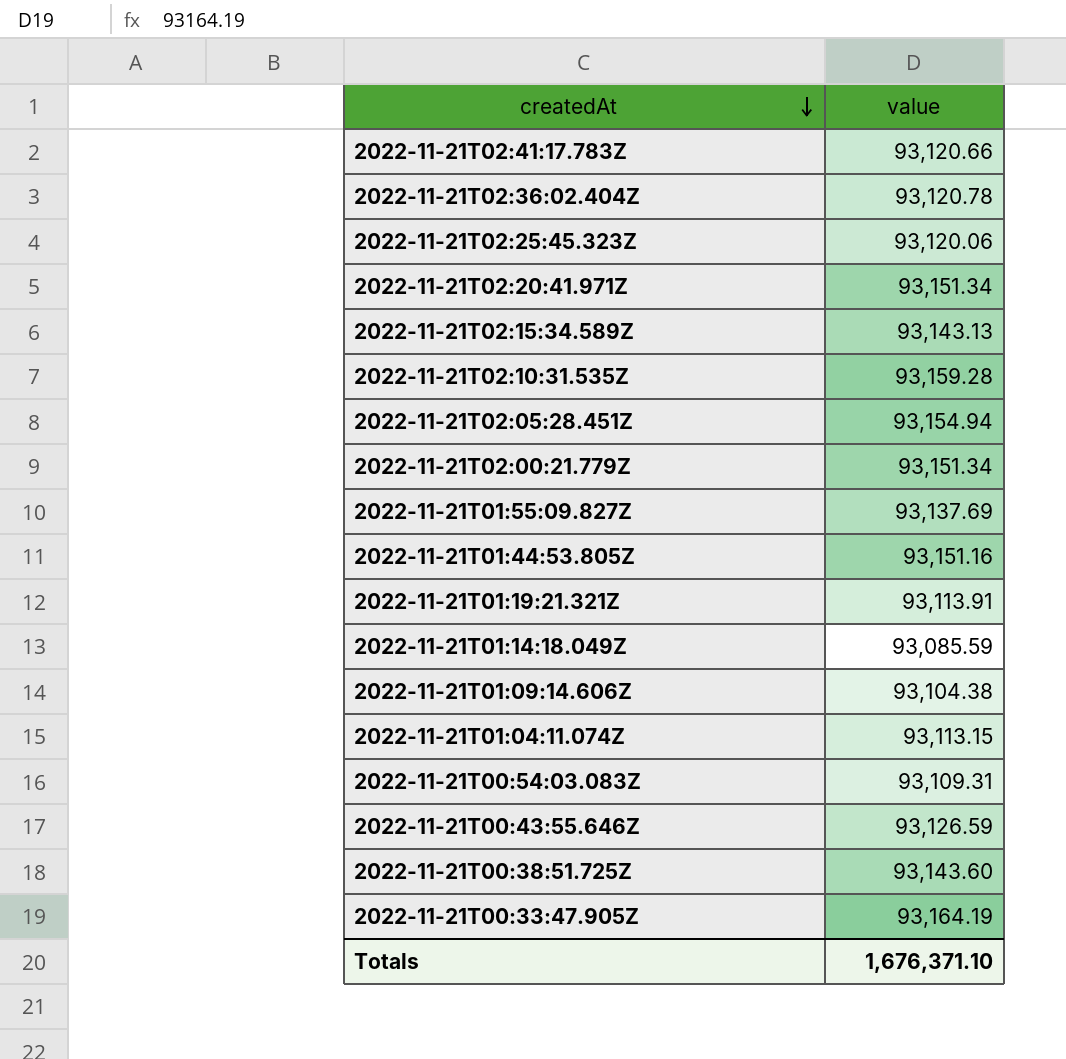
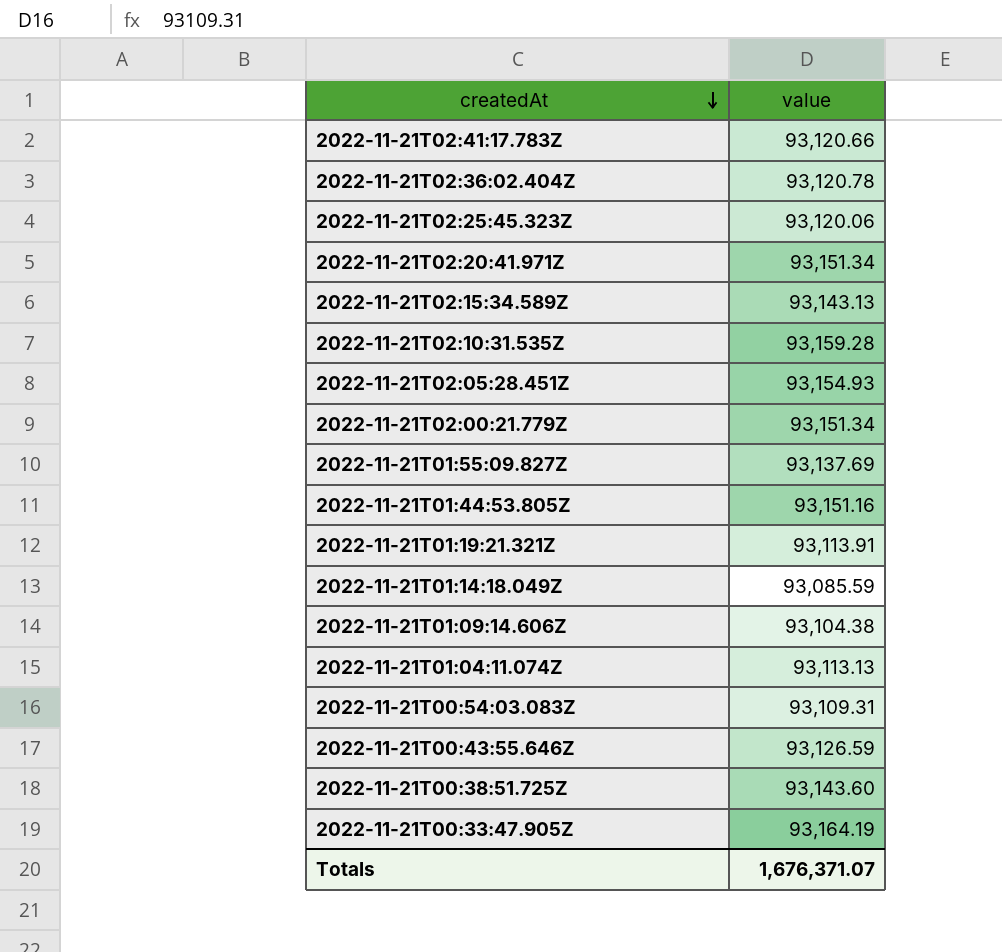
2022-11-21T02:05:28.451Z | value: 93,154.94 -> 93,154.93
2022-11-21T01:04:11.074Z | value: 93,113.15 -> 93,113.13
Totals | value: 1,676,371.10 -> 1,676,371.07

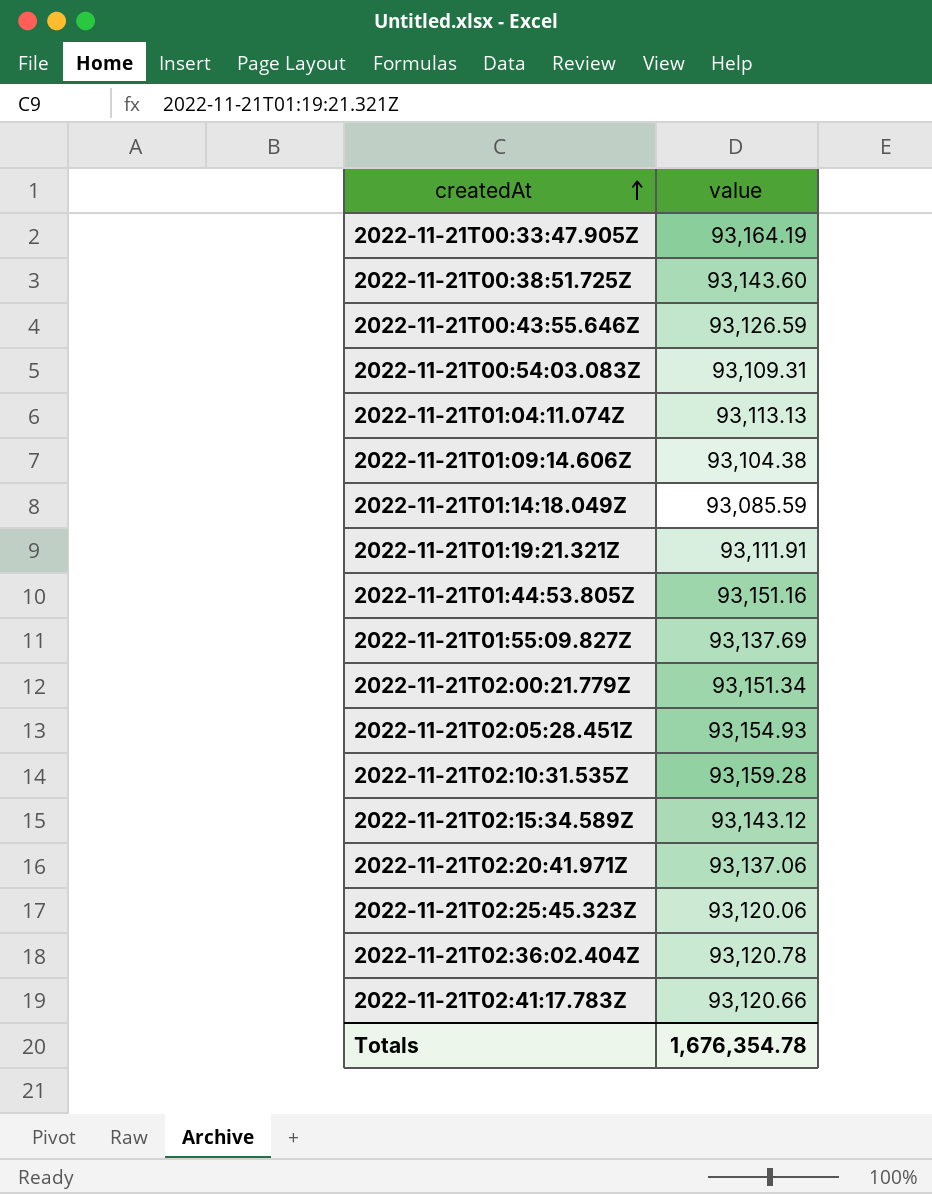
row order: createdAt descending -> createdAt ascending
2022-11-21T01:19:21.321Z | value: 93,113.91 -> 93,111.91
2022-11-21T02:15:34.589Z | value: 93,143.13 -> 93,143.12
2022-11-21T02:20:41.971Z | value: 93,151.34 -> 93,137.06
Totals | value: 1,676,371.07 -> 1,676,354.78

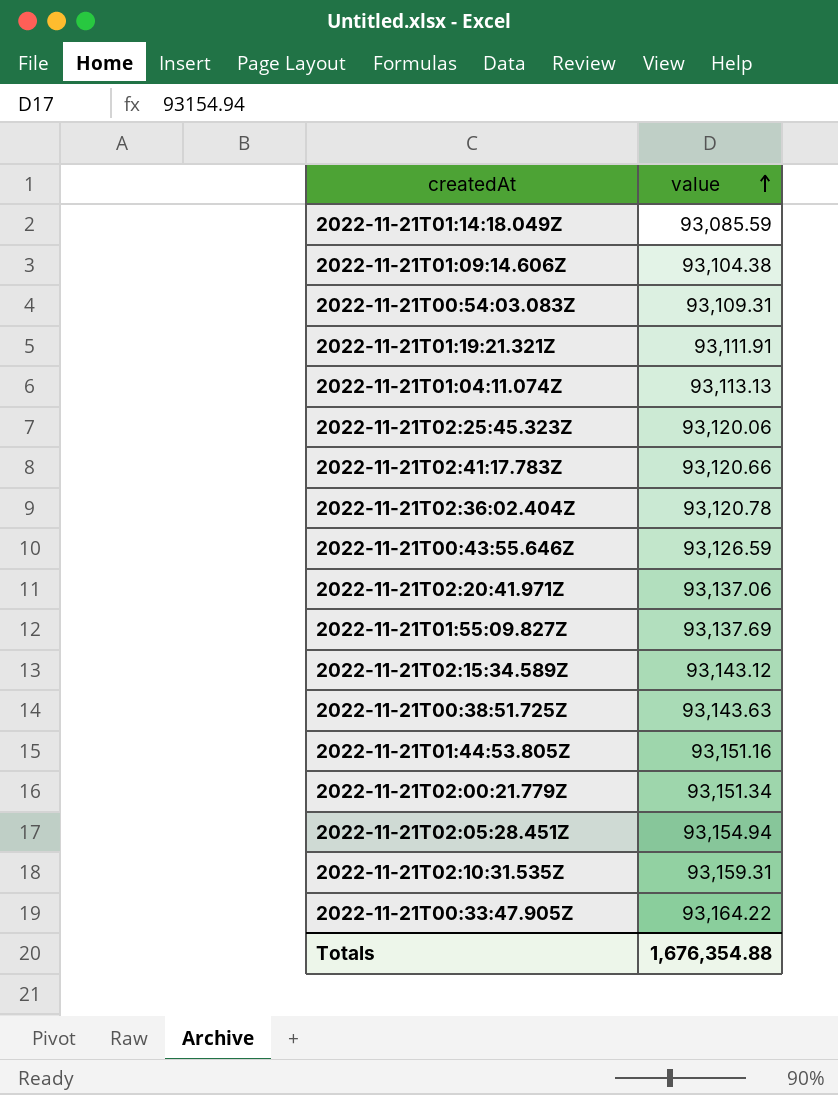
row order: createdAt ascending -> value ascending
2022-11-21T00:38:51.725Z | value: 93,143.60 -> 93,143.63
2022-11-21T02:05:28.451Z | value: 93,154.93 -> 93,154.94
2022-11-21T02:10:31.535Z | value: 93,159.28 -> 93,159.31
2022-11-21T00:33:47.905Z | value: 93,164.19 -> 93,164.22
Totals | value: 1,676,354.78 -> 1,676,354.88

